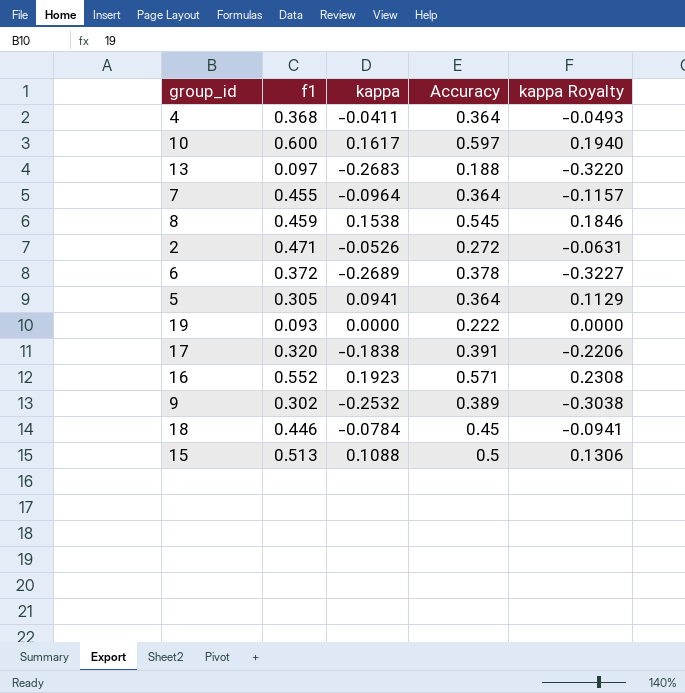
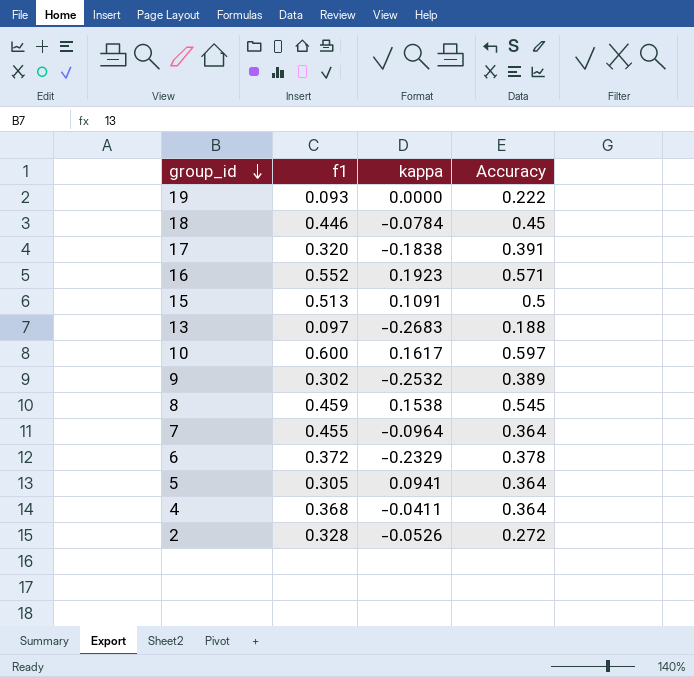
row order: none -> group_id descending
column kappa Royalty | formula: [kappa] * 1.2 -> none
15 | kappa: 0.1088 -> 0.1091
6 | kappa: -0.2689 -> -0.2329
2 | f1: 0.471 -> 0.328

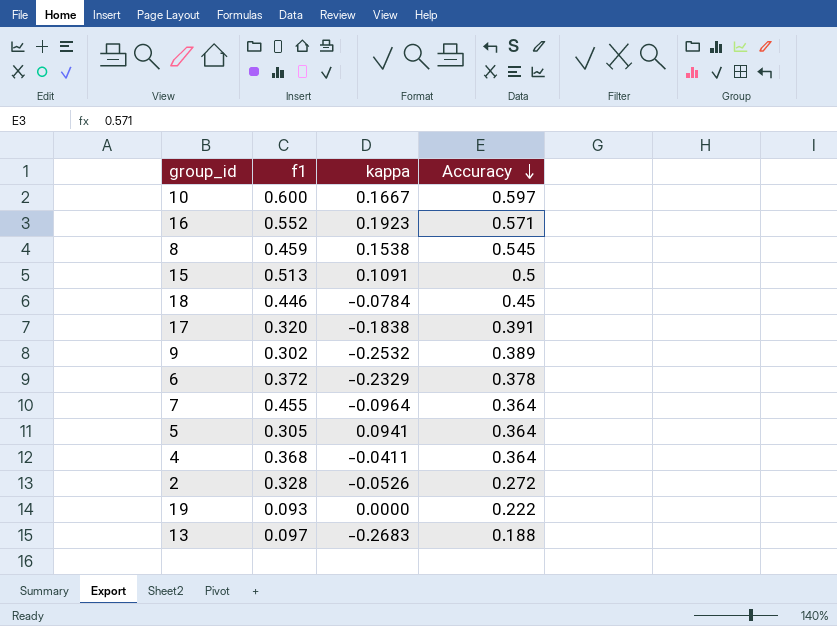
row order: group_id descending -> Accuracy descending
10 | kappa: 0.1617 -> 0.1667

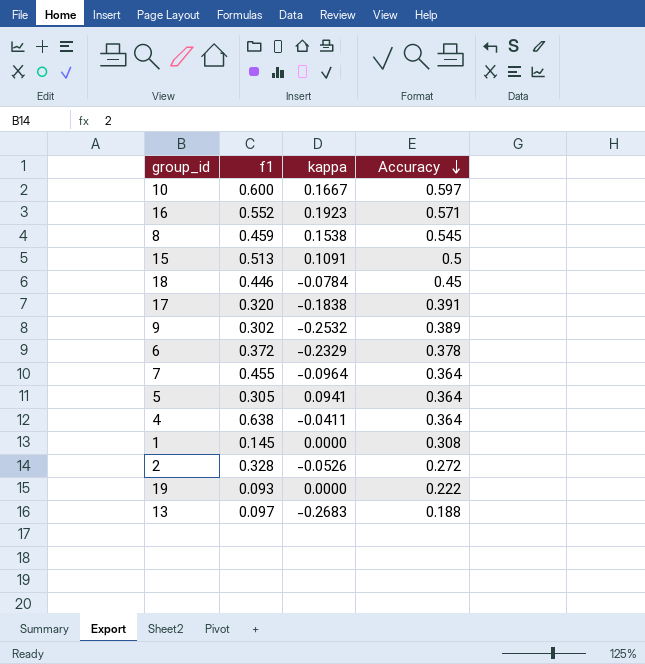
4 | f1: 0.368 -> 0.638
row 1: none -> 0.145 | 0.0000 | 0.308

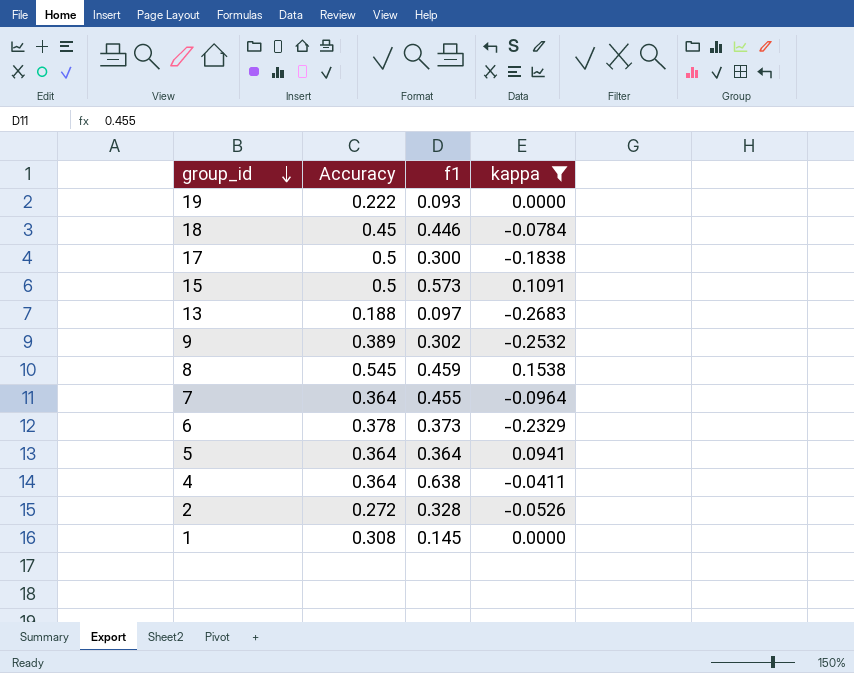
filter: none -> kappa <= 0.1538
row order: Accuracy descending -> group_id descending
column Accuracy | position: 4 -> 2
17 | Accuracy: 0.391 -> 0.5
17 | f1: 0.320 -> 0.300
15 | f1: 0.513 -> 0.573
6 | f1: 0.372 -> 0.373
5 | f1: 0.305 -> 0.364

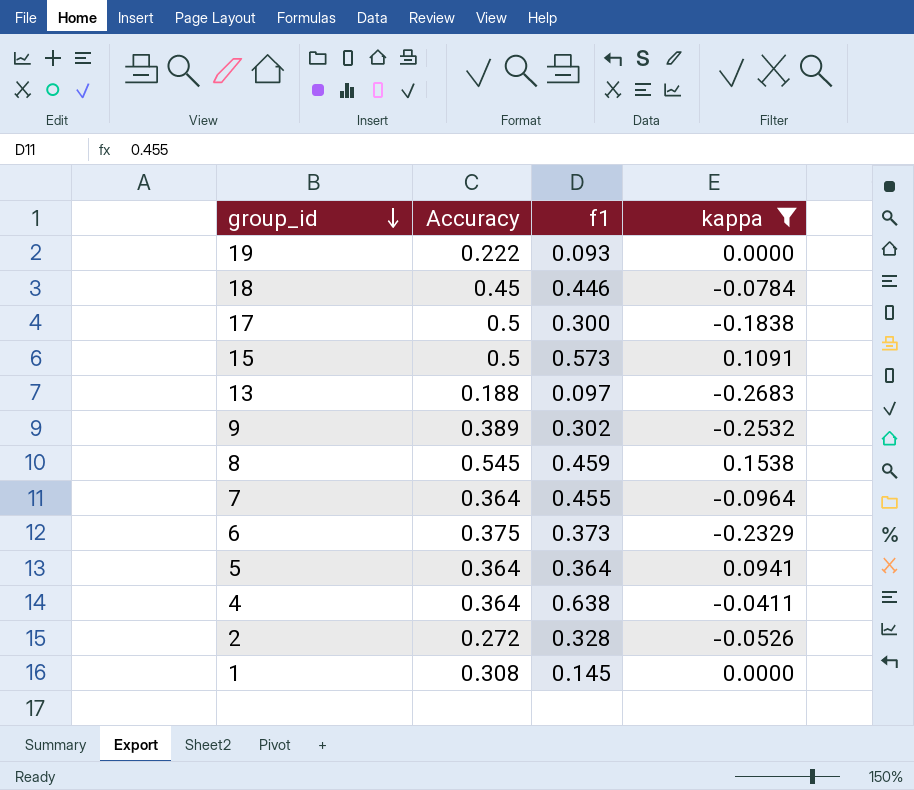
6 | Accuracy: 0.378 -> 0.375

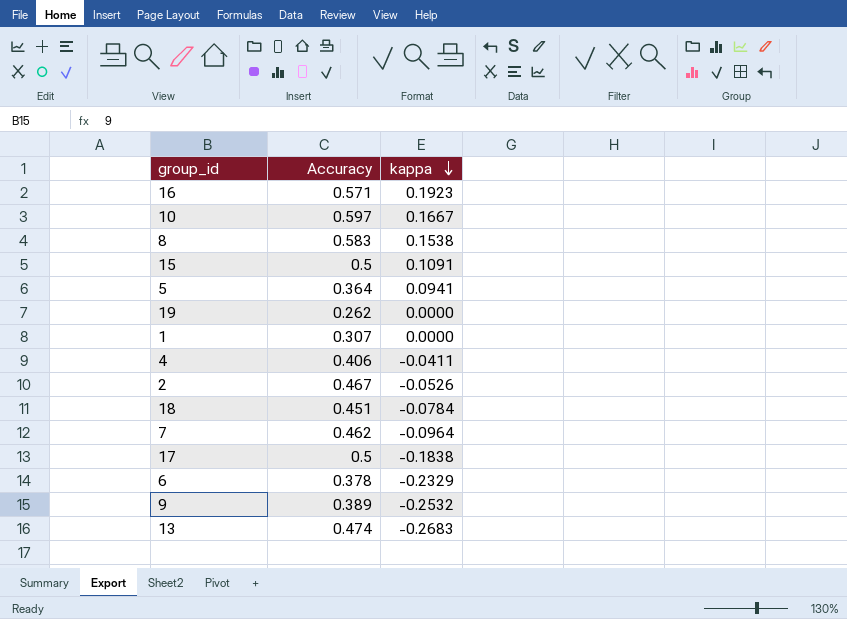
filter: kappa <= 0.1538 -> none
row order: group_id descending -> kappa descending
column f1 | position: 3 -> none
8 | Accuracy: 0.545 -> 0.583
19 | Accuracy: 0.222 -> 0.262
1 | Accuracy: 0.308 -> 0.307
4 | Accuracy: 0.364 -> 0.406
2 | Accuracy: 0.272 -> 0.467
18 | Accuracy: 0.45 -> 0.451
7 | Accuracy: 0.364 -> 0.462
6 | Accuracy: 0.375 -> 0.378
13 | Accuracy: 0.188 -> 0.474

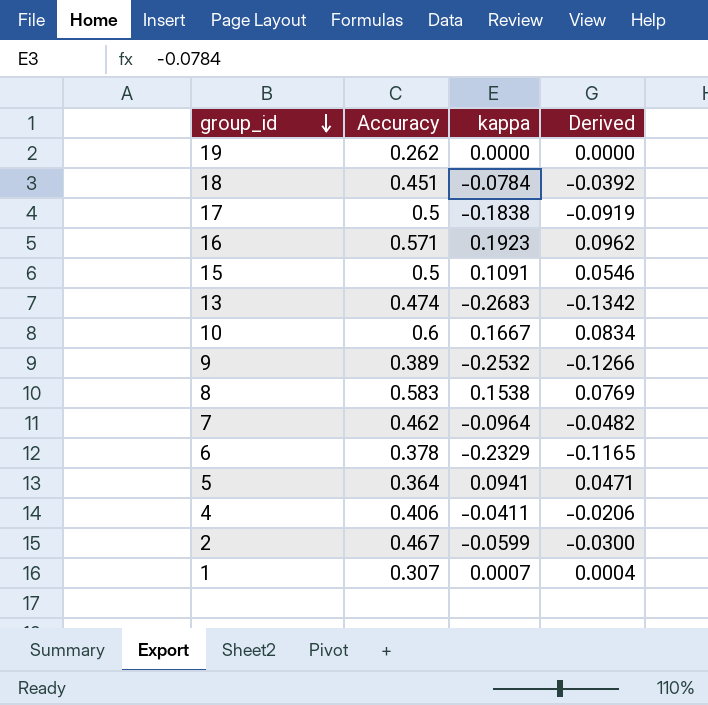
row order: kappa descending -> group_id descending
column Derived | formula: none -> [kappa] * 0.5
10 | Accuracy: 0.597 -> 0.6
2 | kappa: -0.0526 -> -0.0599
1 | kappa: 0.0000 -> 0.0007

